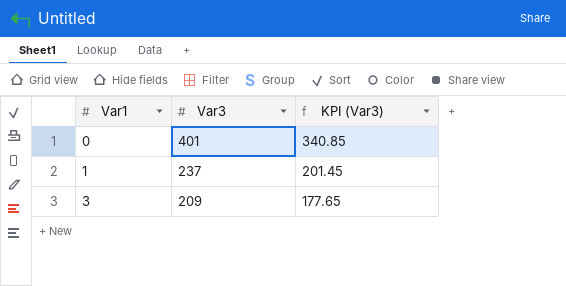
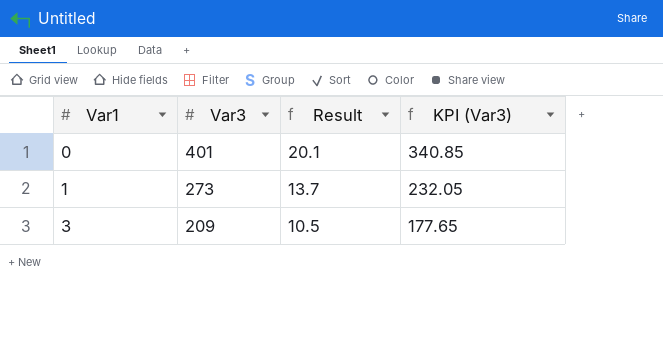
column Result | formula: none -> [Var3] * 0.05
1 | Var3: 237 -> 273
1 | KPI (Var3): 201.45 -> 232.05

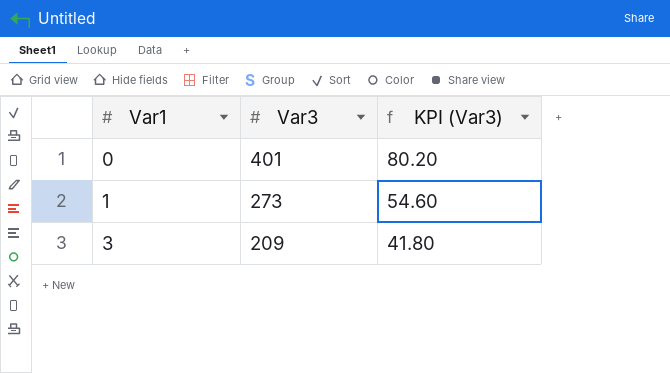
column Result | formula: [Var3] * 0.05 -> none
column KPI (Var3) | formula: [Var3] * 0.85 -> [Var3] * 0.2

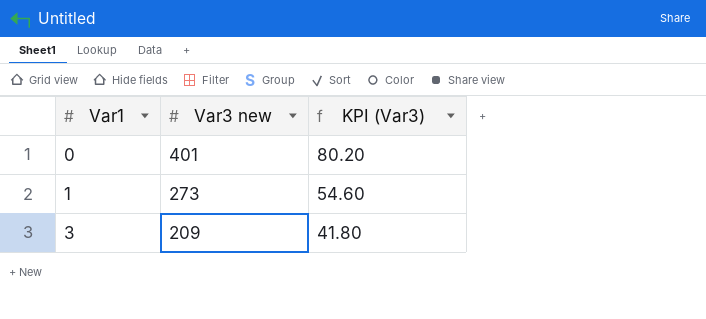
column name: Var3 -> Var3 new

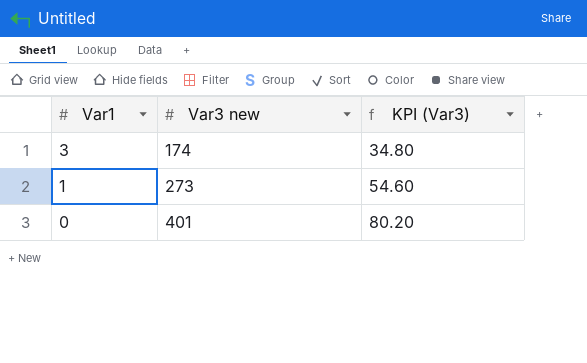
row order: Var1 ascending -> Var1 descending
3 | Var3 new: 209 -> 174
3 | KPI (Var3): 41.80 -> 34.80

